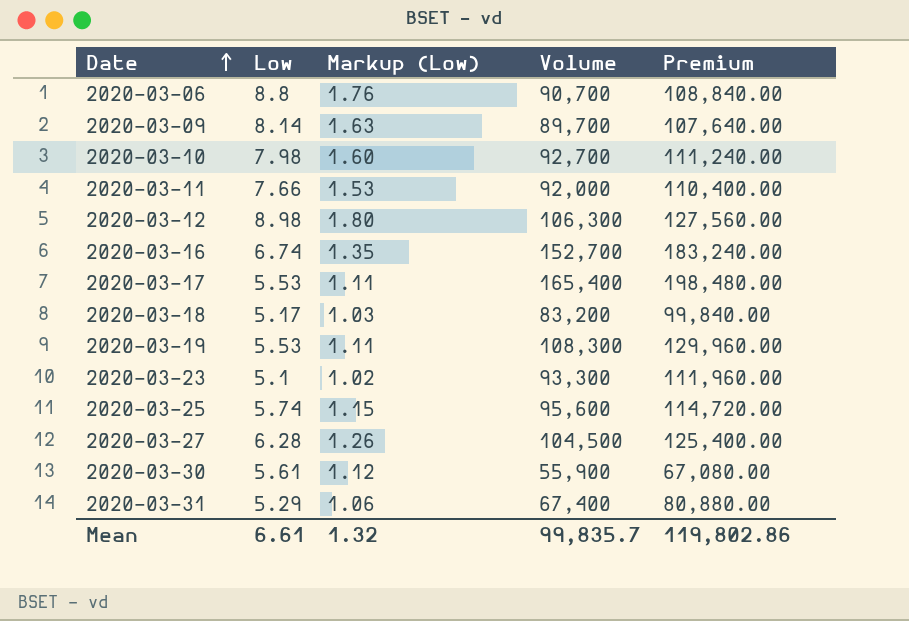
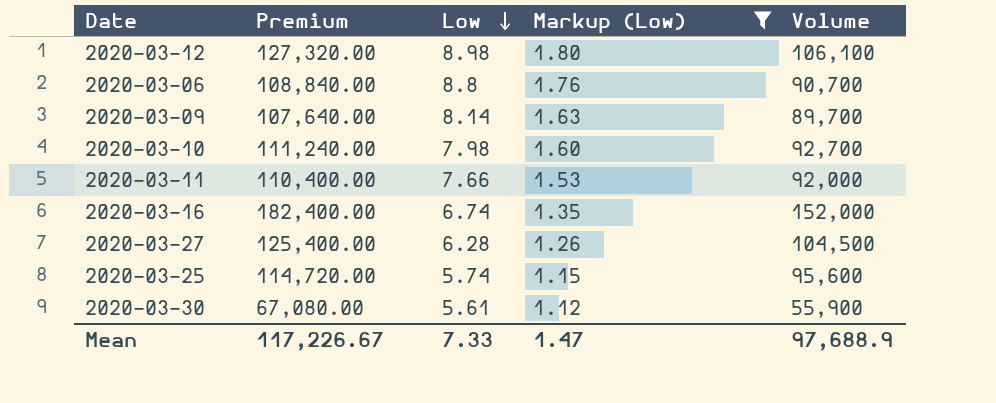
filter: none -> Markup (Low) >= 1.12
row order: Date ascending -> Low descending
column Premium | position: 5 -> 2
2020-03-12 | Premium: 127,560.00 -> 127,320.00
2020-03-12 | Volume: 106,300 -> 106,100
2020-03-16 | Premium: 183,240.00 -> 182,400.00
2020-03-16 | Volume: 152,700 -> 152,000
Mean | Premium: 119,802.86 -> 117,226.67
Mean | Low: 6.61 -> 7.33
Mean | Markup (Low): 1.32 -> 1.47
Mean | Volume: 99,835.7 -> 97,688.9

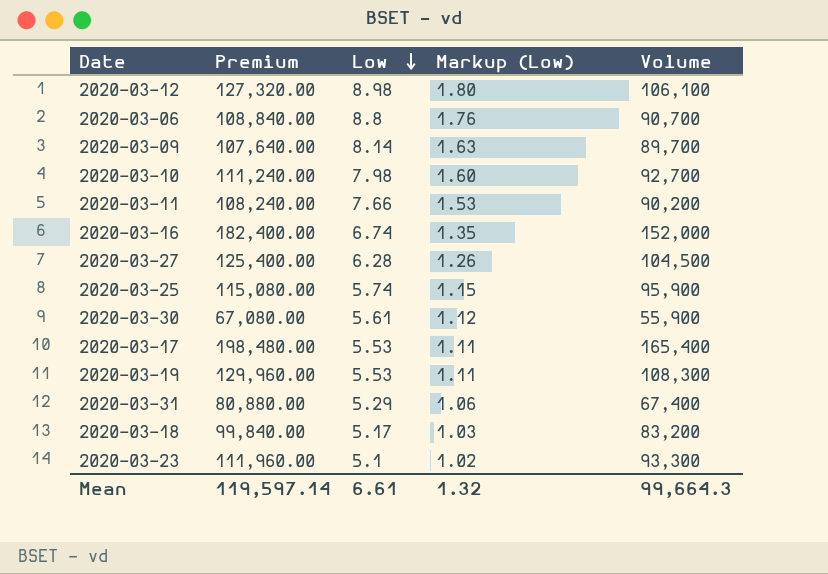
filter: Markup (Low) >= 1.12 -> none
2020-03-11 | Premium: 110,400.00 -> 108,240.00
2020-03-11 | Volume: 92,000 -> 90,200
2020-03-25 | Premium: 114,720.00 -> 115,080.00
2020-03-25 | Volume: 95,600 -> 95,900
Mean | Premium: 117,226.67 -> 119,597.14
Mean | Low: 7.33 -> 6.61
Mean | Markup (Low): 1.47 -> 1.32
Mean | Volume: 97,688.9 -> 99,664.3

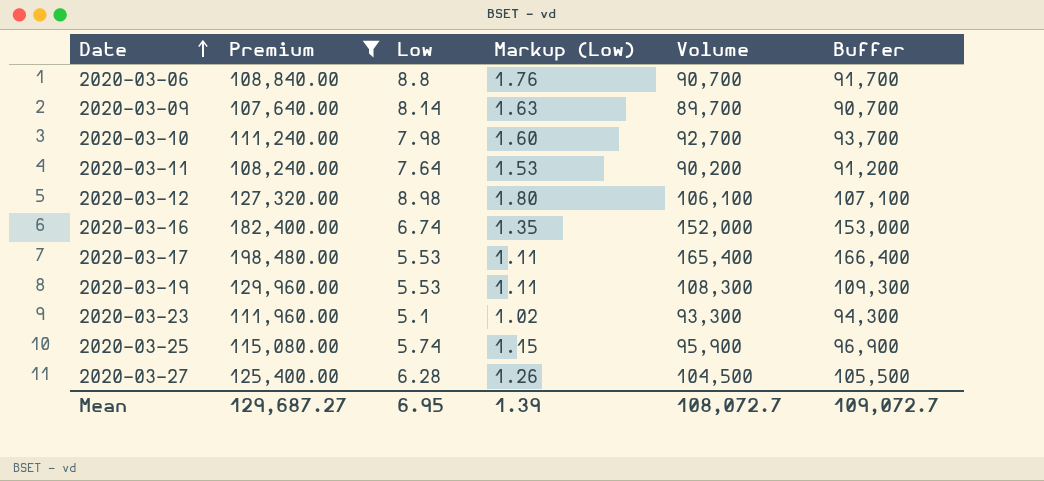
filter: none -> Premium >= 107,640.00
row order: Low descending -> Date ascending
column Buffer | formula: none -> [Volume] + 1000
2020-03-11 | Low: 7.66 -> 7.64
Mean | Premium: 119,597.14 -> 129,687.27
Mean | Low: 6.61 -> 6.95
Mean | Markup (Low): 1.32 -> 1.39
Mean | Volume: 99,664.3 -> 108,072.7

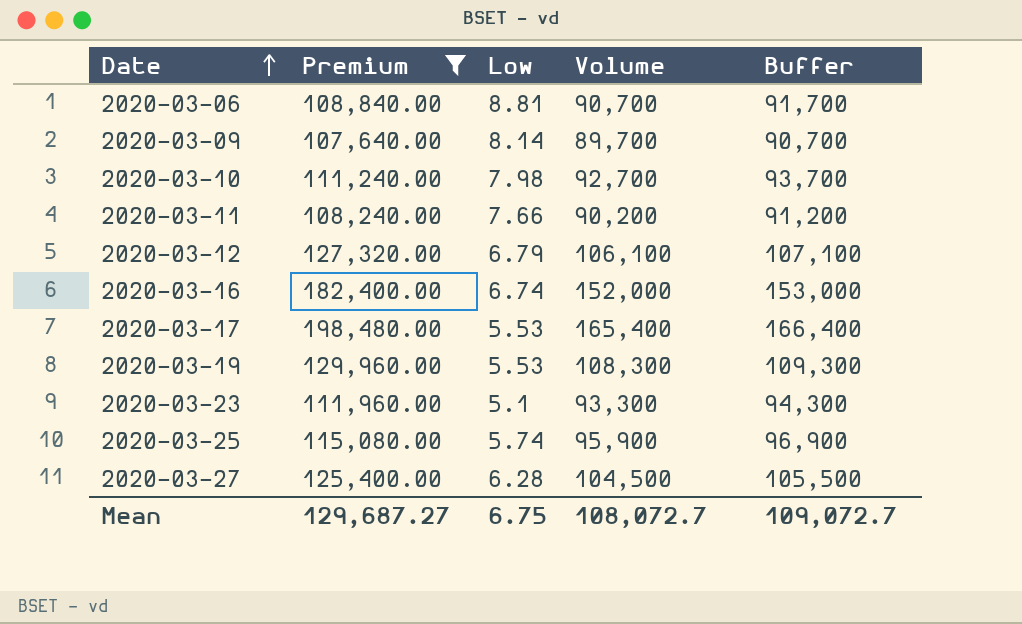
column Markup (Low) | formula: [Low] * 0.2 -> none
2020-03-06 | Low: 8.8 -> 8.81
2020-03-11 | Low: 7.64 -> 7.66
2020-03-12 | Low: 8.98 -> 6.79
Mean | Low: 6.95 -> 6.75

